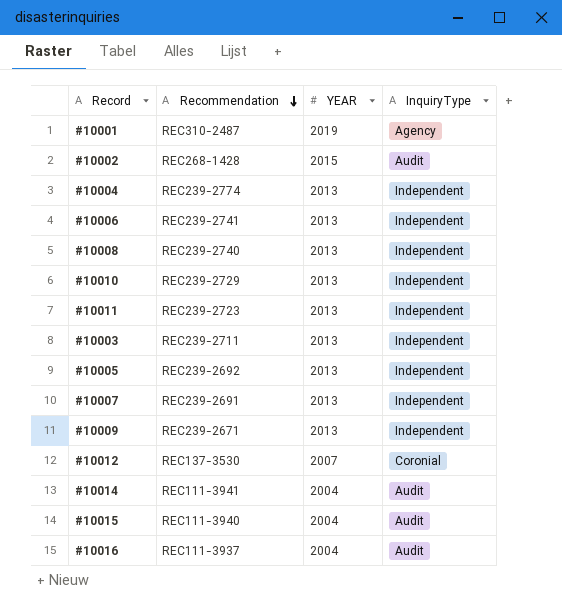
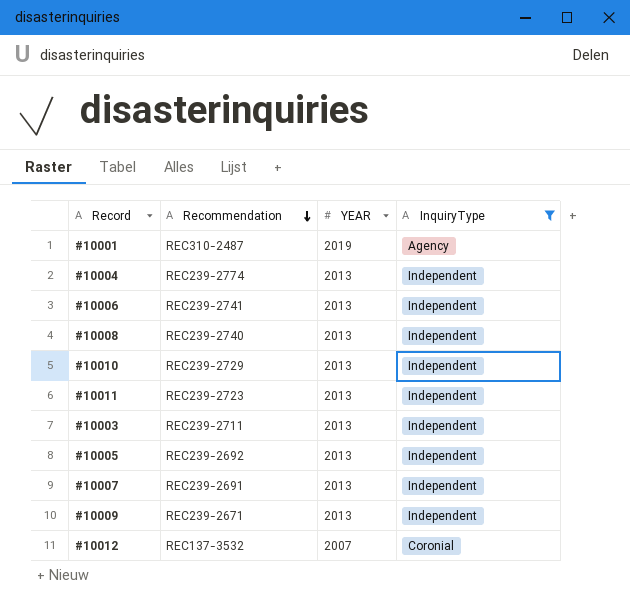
filter: none -> InquiryType != Audit
#10012 | Recommendation: REC137-3530 -> REC137-3532

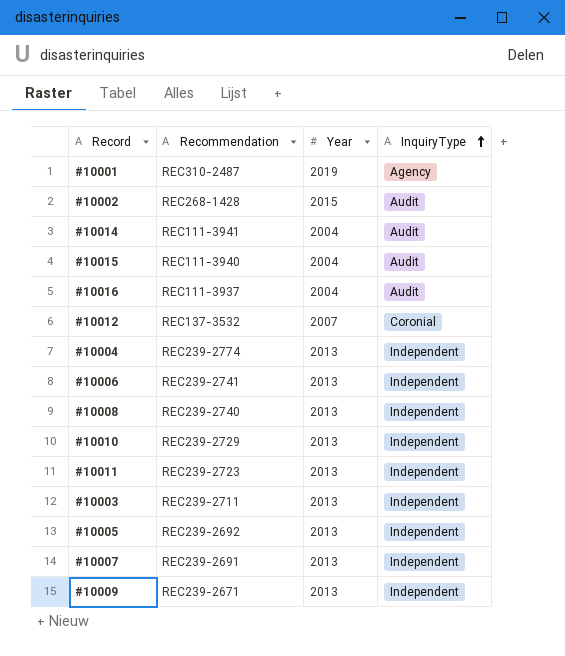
filter: InquiryType != Audit -> none
row order: Recommendation descending -> InquiryType ascending
column name: YEAR -> Year

